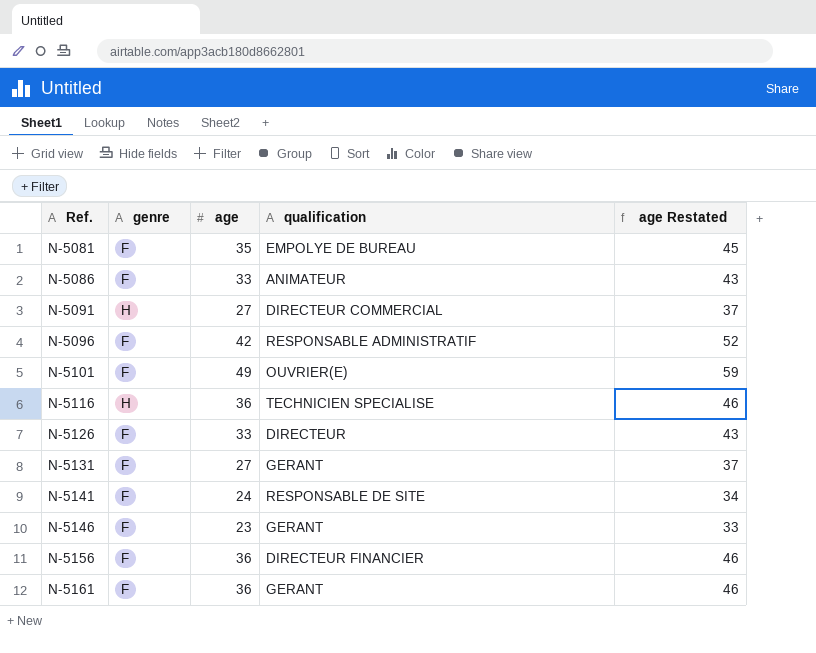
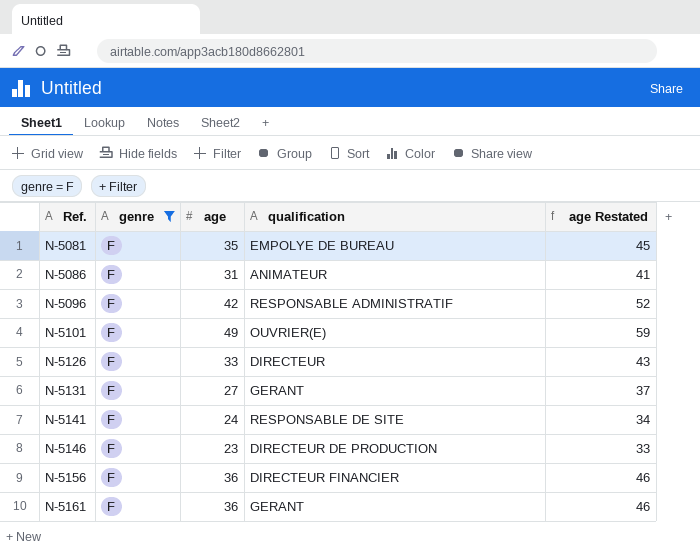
filter: none -> genre = F
N-5086 | age: 33 -> 31
N-5086 | age Restated: 43 -> 41
N-5146 | qualification: GERANT -> DIRECTEUR DE PRODUCTION

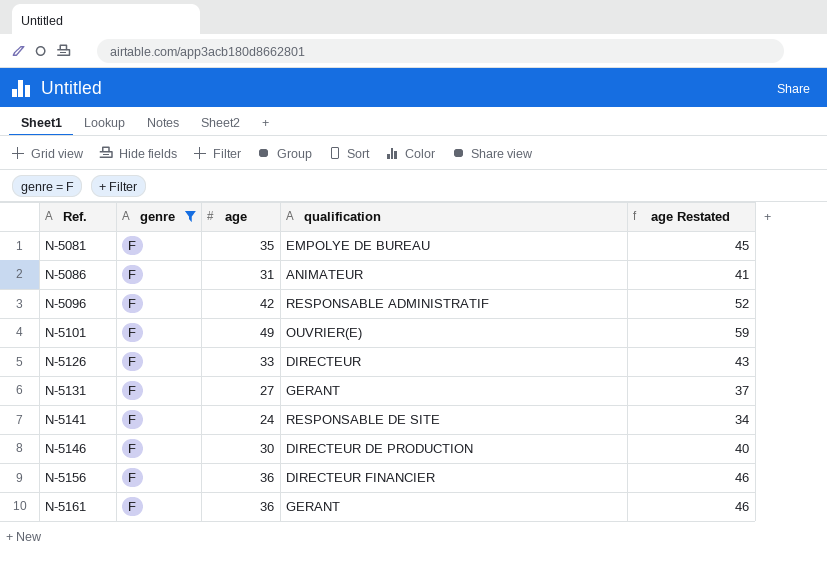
N-5146 | age: 23 -> 30
N-5146 | age Restated: 33 -> 40

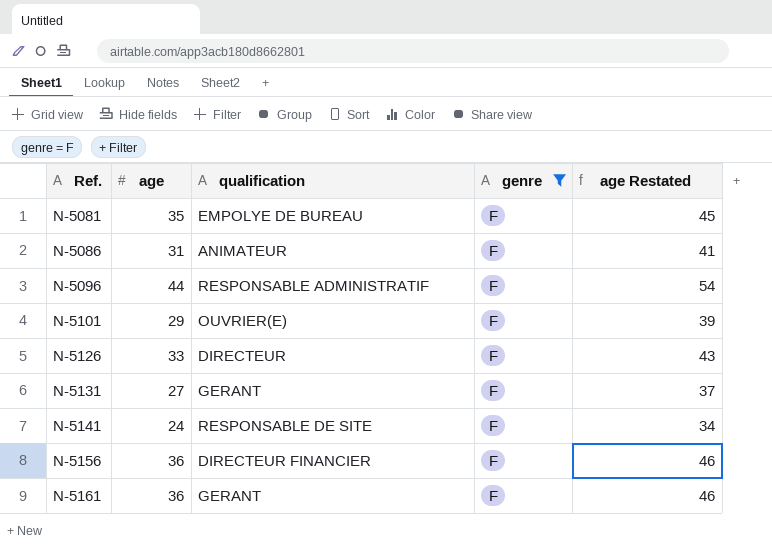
column genre | position: 2 -> 4
row N-5146: F | 30 | DIRECTEUR DE PRODUCTION | 40 -> none
N-5096 | age: 42 -> 44
N-5096 | age Restated: 52 -> 54
N-5101 | age: 49 -> 29
N-5101 | age Restated: 59 -> 39

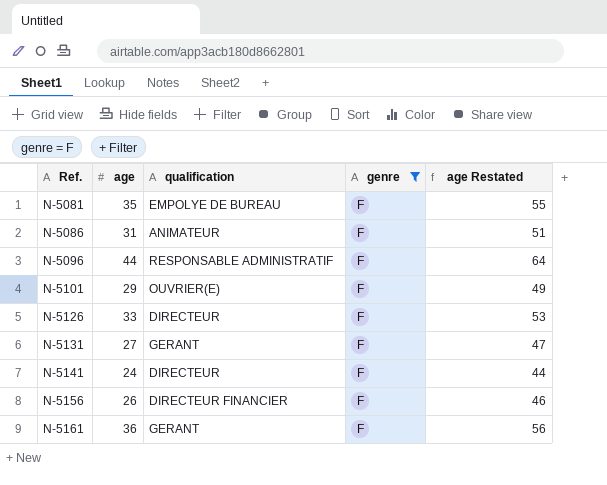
column age Restated | formula: [age] + 10 -> [age] + 20
N-5141 | qualification: RESPONSABLE DE SITE -> DIRECTEUR
N-5156 | age: 36 -> 26

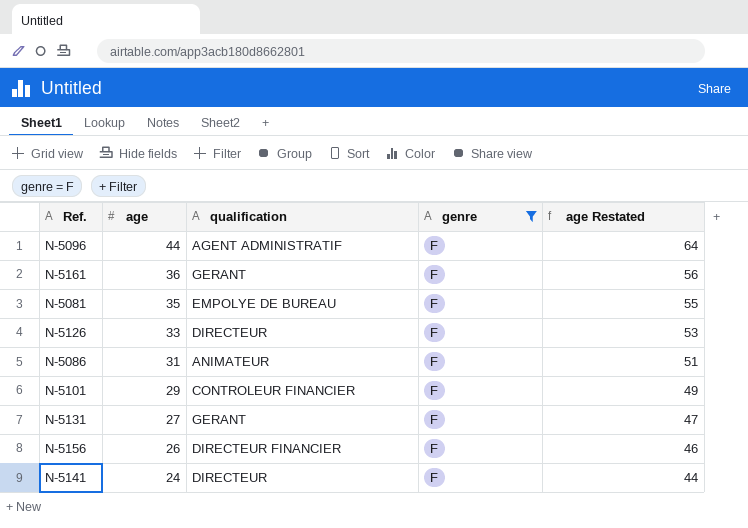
row order: Ref. ascending -> age descending
N-5096 | qualification: RESPONSABLE ADMINISTRATIF -> AGENT ADMINISTRATIF
N-5101 | qualification: OUVRIER(E) -> CONTROLEUR FINANCIER

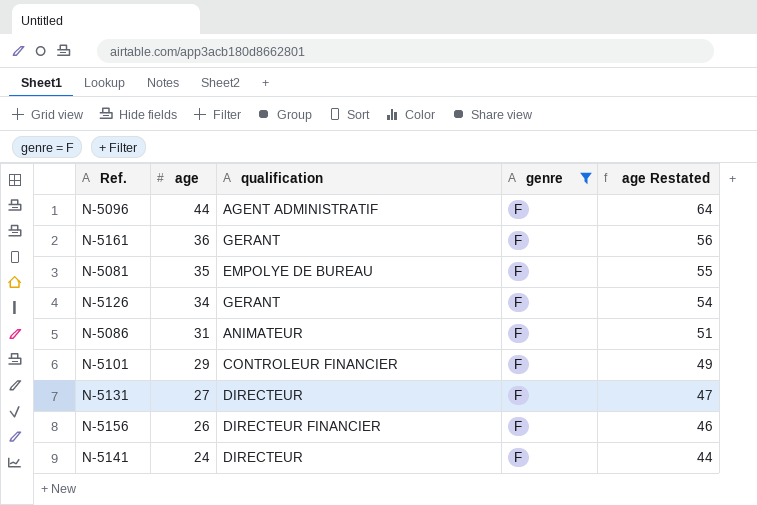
N-5126 | age: 33 -> 34
N-5126 | qualification: DIRECTEUR -> GERANT
N-5126 | age Restated: 53 -> 54
N-5131 | qualification: GERANT -> DIRECTEUR

